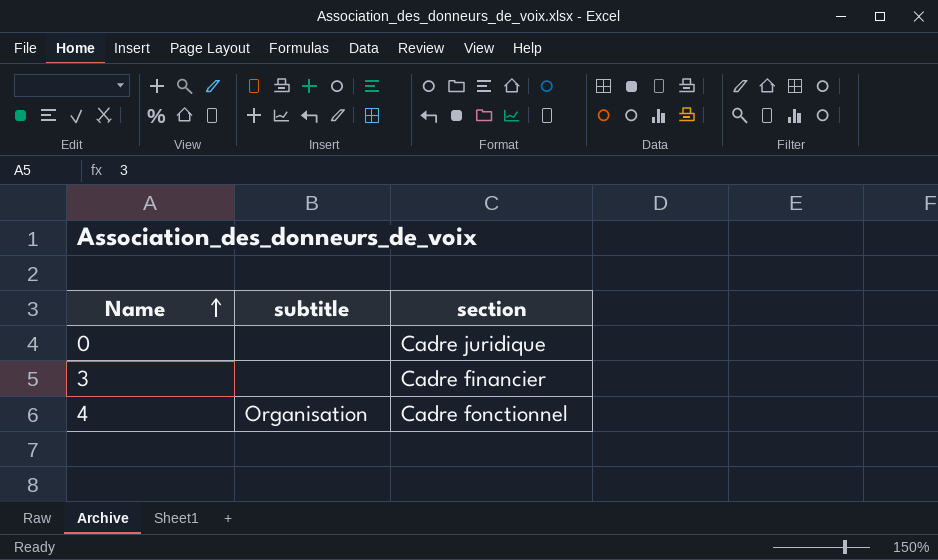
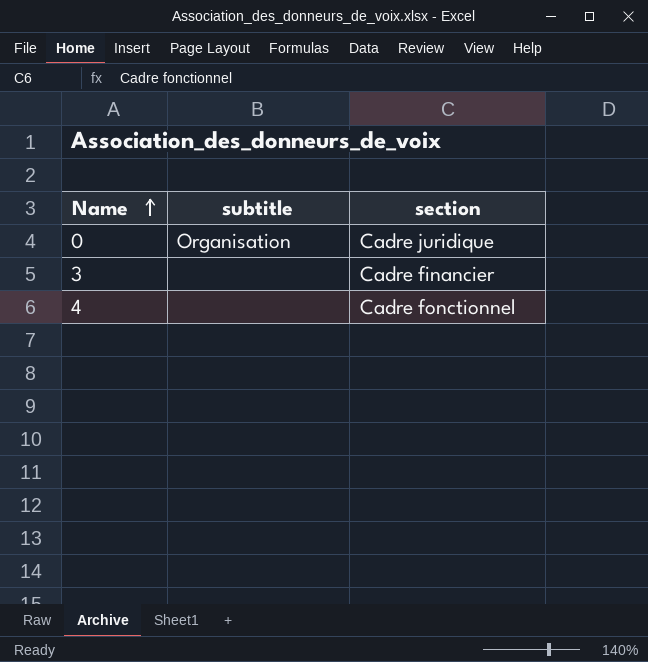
0 | subtitle: none -> Organisation
4 | subtitle: Organisation -> none

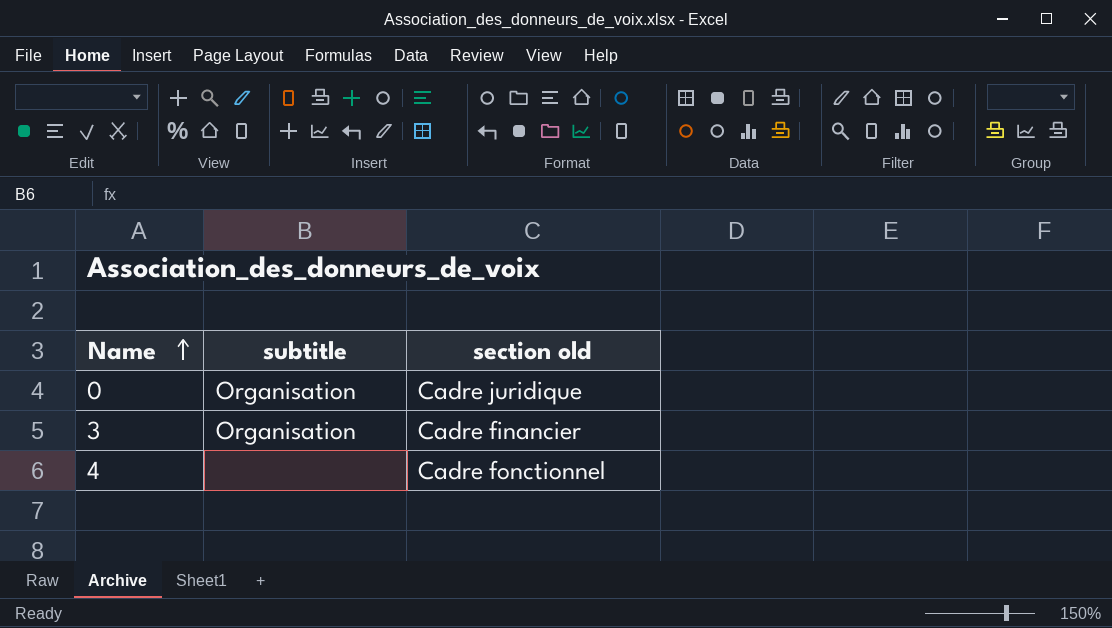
column name: section -> section old
3 | subtitle: none -> Organisation

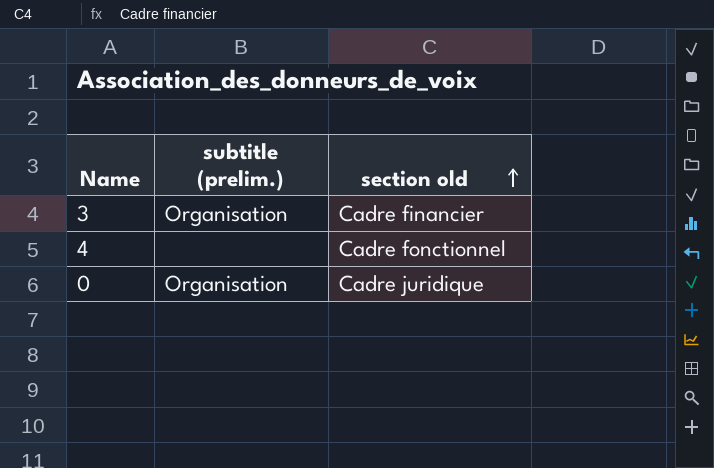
row order: Name ascending -> section old ascending
column name: subtitle -> subtitle (prelim.)

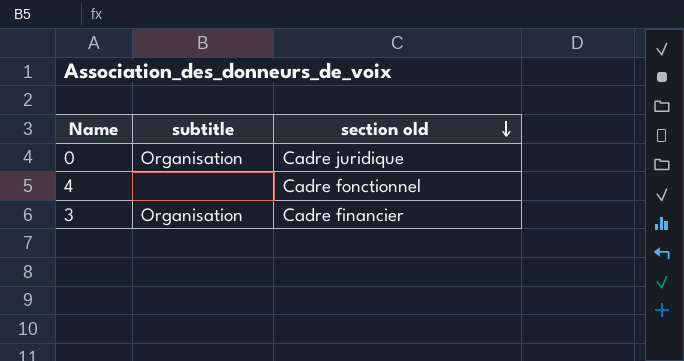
row order: section old ascending -> section old descending
column name: subtitle (prelim.) -> subtitle

